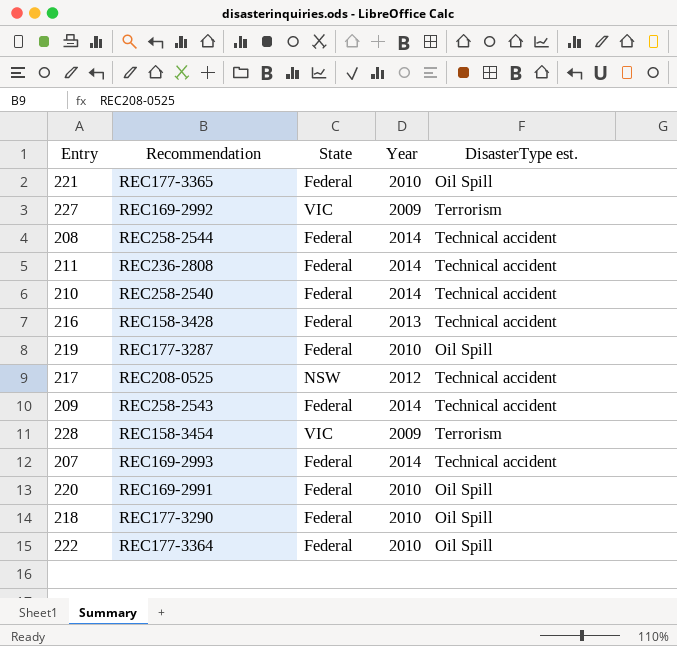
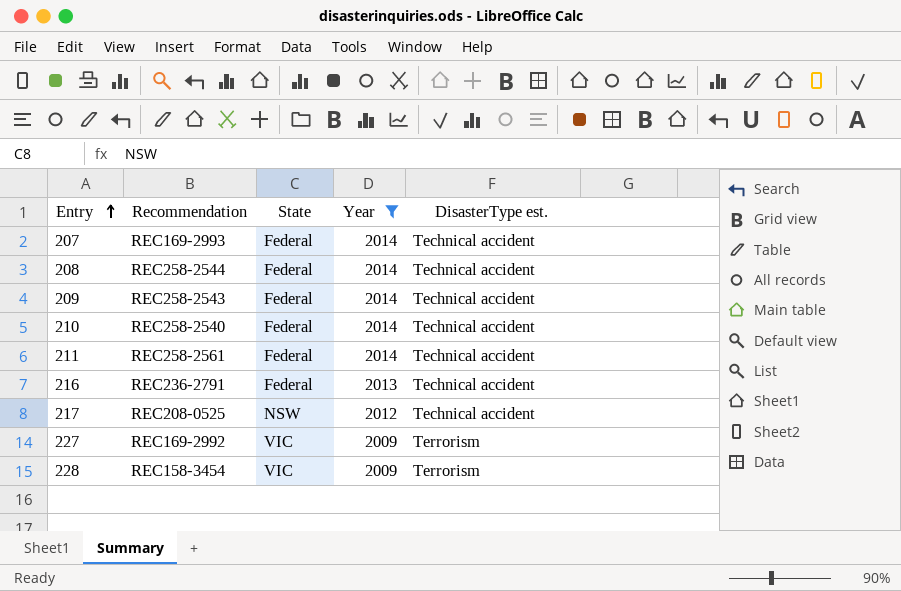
filter: none -> Year != 2010
row order: none -> Entry ascending
211 | Recommendation: REC236-2808 -> REC258-2561
216 | Recommendation: REC158-3428 -> REC236-2791

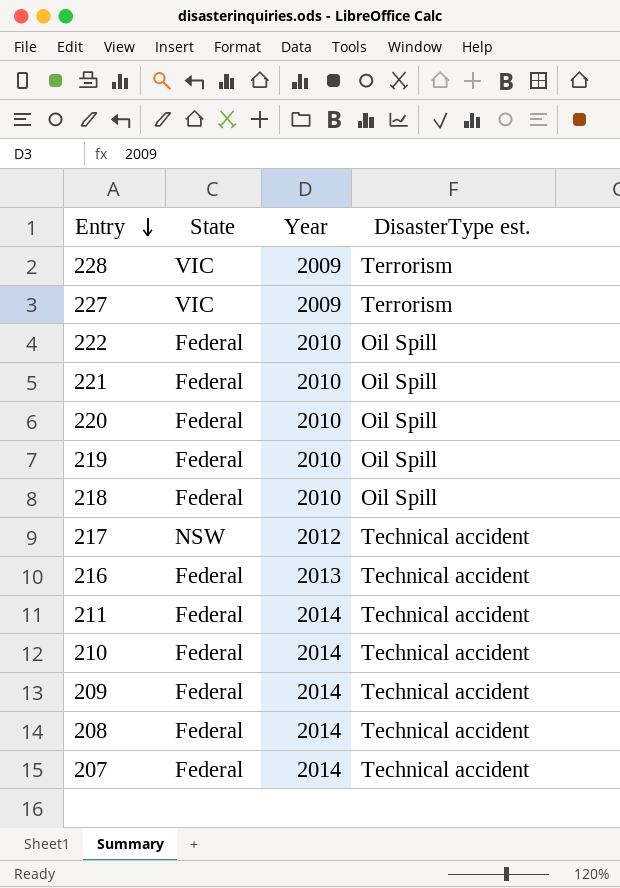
filter: Year != 2010 -> none
row order: Entry ascending -> Entry descending
column Recommendation | position: 2 -> none

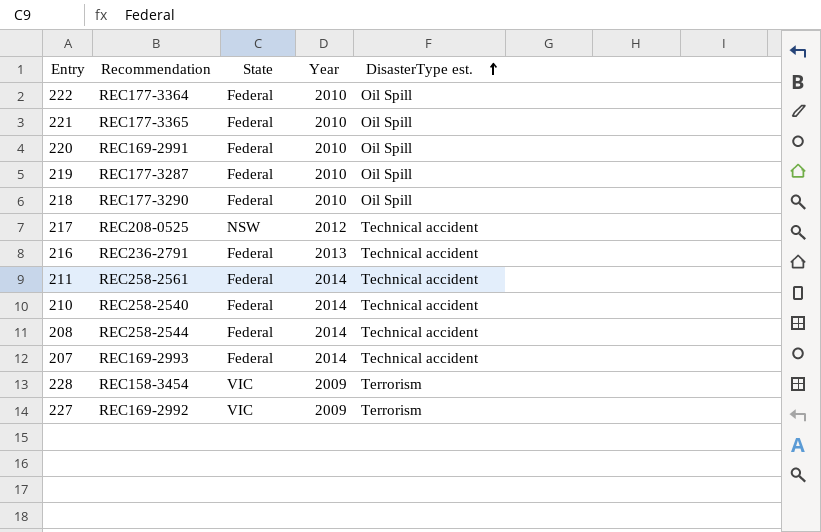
row order: Entry descending -> DisasterType est. ascending
column Recommendation | position: none -> 2
row 209: Federal | 2014 | Technical accident -> none

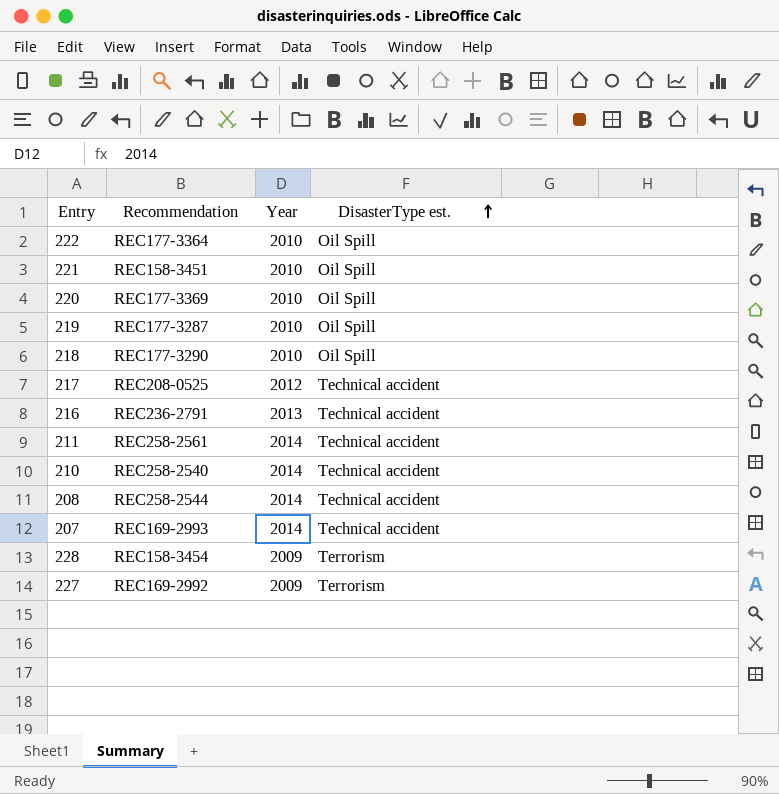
column State | position: 3 -> none
221 | Recommendation: REC177-3365 -> REC158-3451
220 | Recommendation: REC169-2991 -> REC177-3369

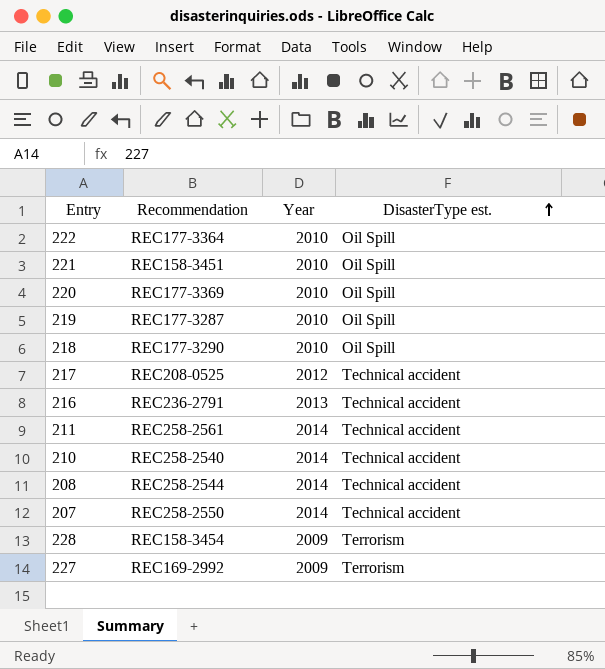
207 | Recommendation: REC169-2993 -> REC258-2550

